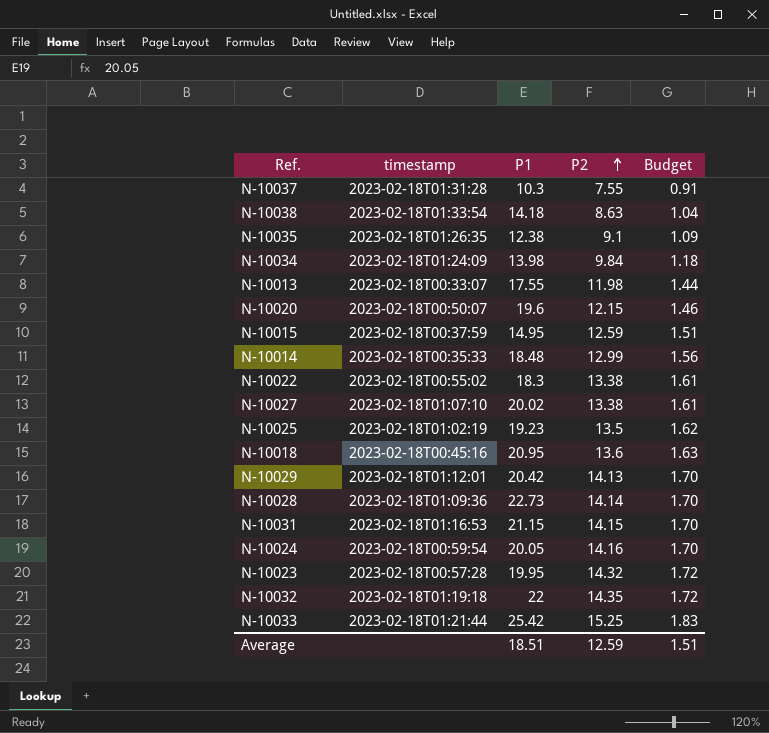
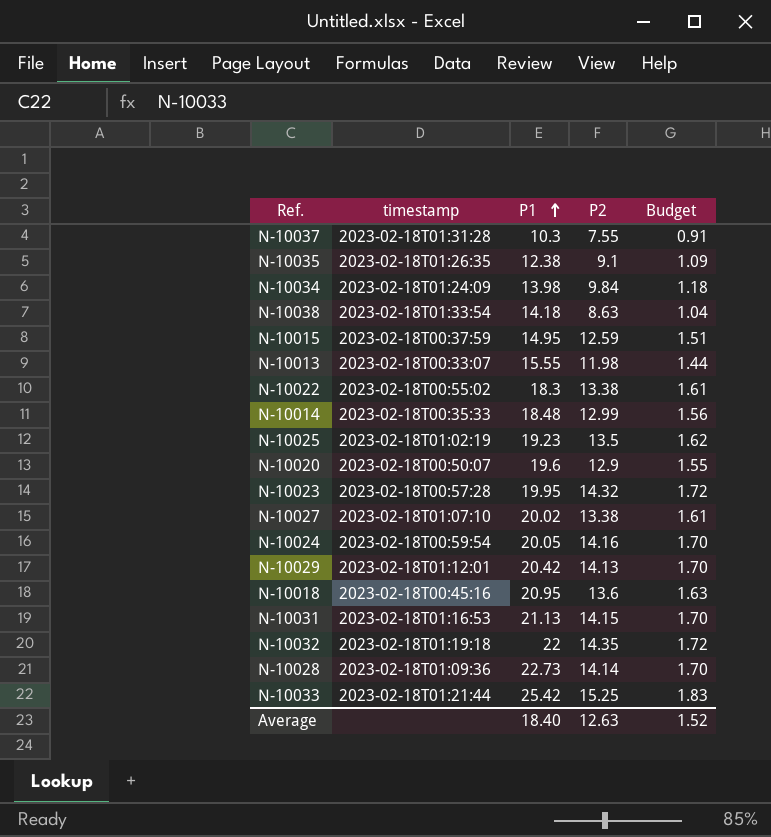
row order: P2 ascending -> P1 ascending
N-10013 | P1: 17.55 -> 15.55
N-10020 | P2: 12.15 -> 12.9
N-10020 | Budget: 1.46 -> 1.55
N-10031 | P1: 21.15 -> 21.13
Average | P1: 18.51 -> 18.40
Average | P2: 12.59 -> 12.63
Average | Budget: 1.51 -> 1.52

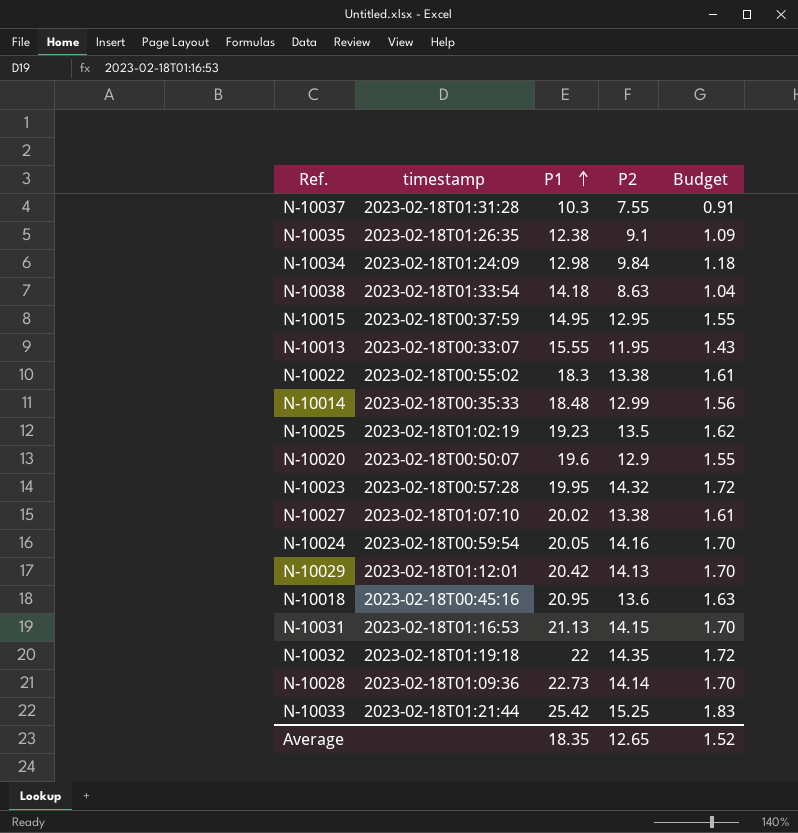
N-10034 | P1: 13.98 -> 12.98
N-10015 | P2: 12.59 -> 12.95
N-10015 | Budget: 1.51 -> 1.55
N-10013 | P2: 11.98 -> 11.95
N-10013 | Budget: 1.44 -> 1.43
Average | P1: 18.40 -> 18.35
Average | P2: 12.63 -> 12.65

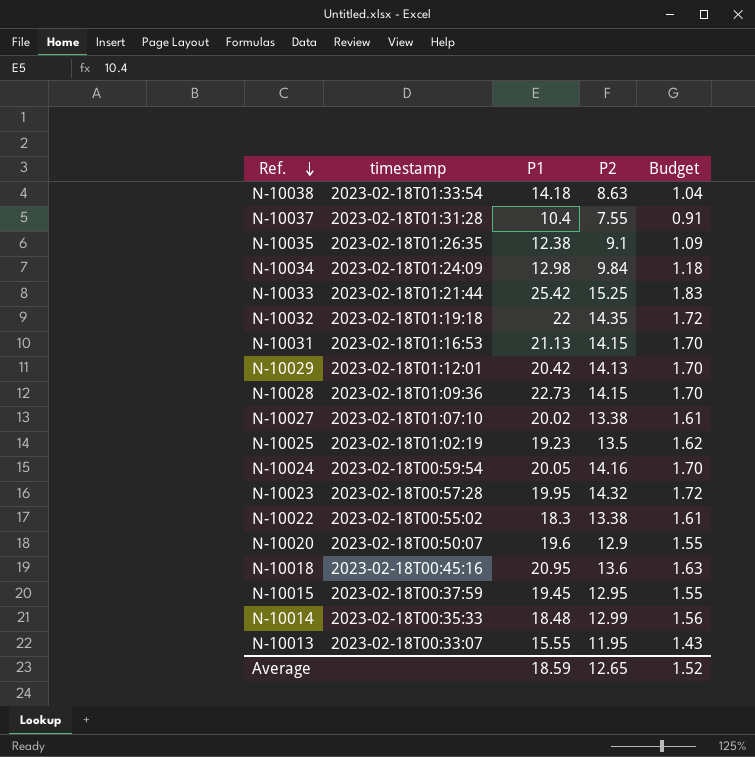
row order: P1 ascending -> Ref. descending
N-10037 | P1: 10.3 -> 10.4
N-10028 | P2: 14.14 -> 14.15
N-10015 | P1: 14.95 -> 19.45
Average | P1: 18.35 -> 18.59

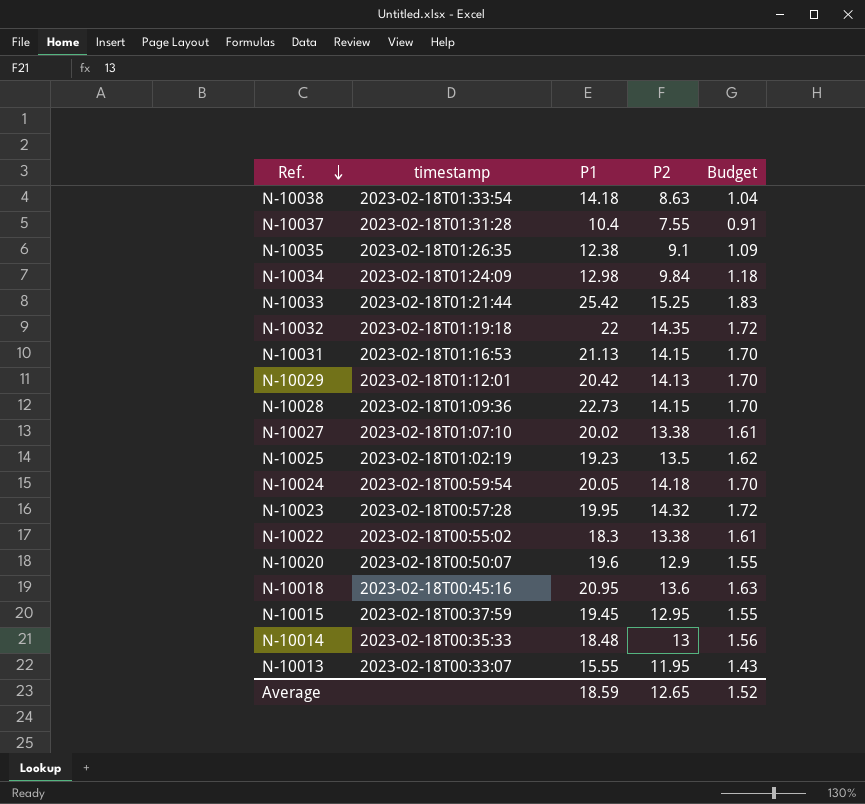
N-10024 | P2: 14.16 -> 14.18
N-10014 | P2: 12.99 -> 13

